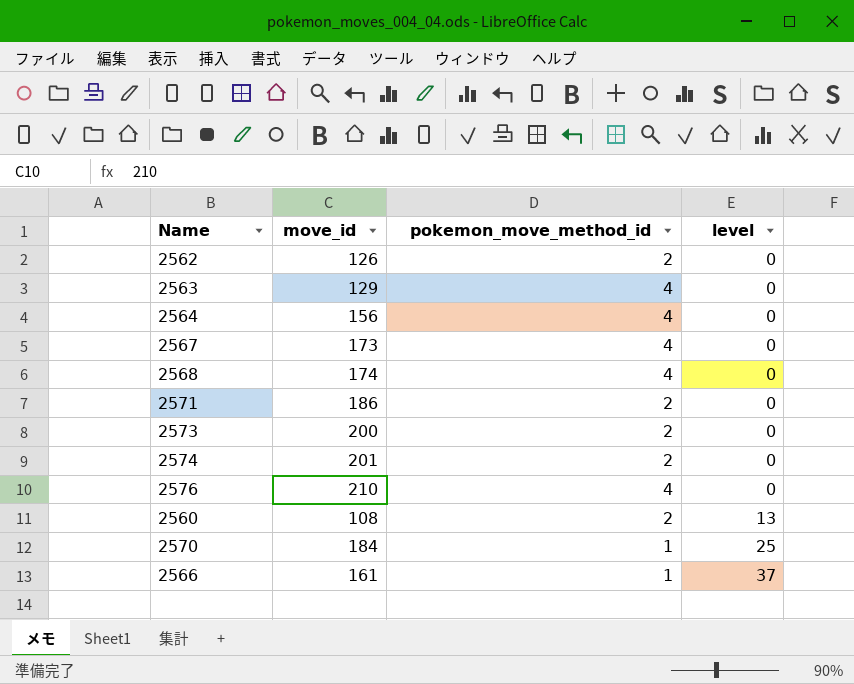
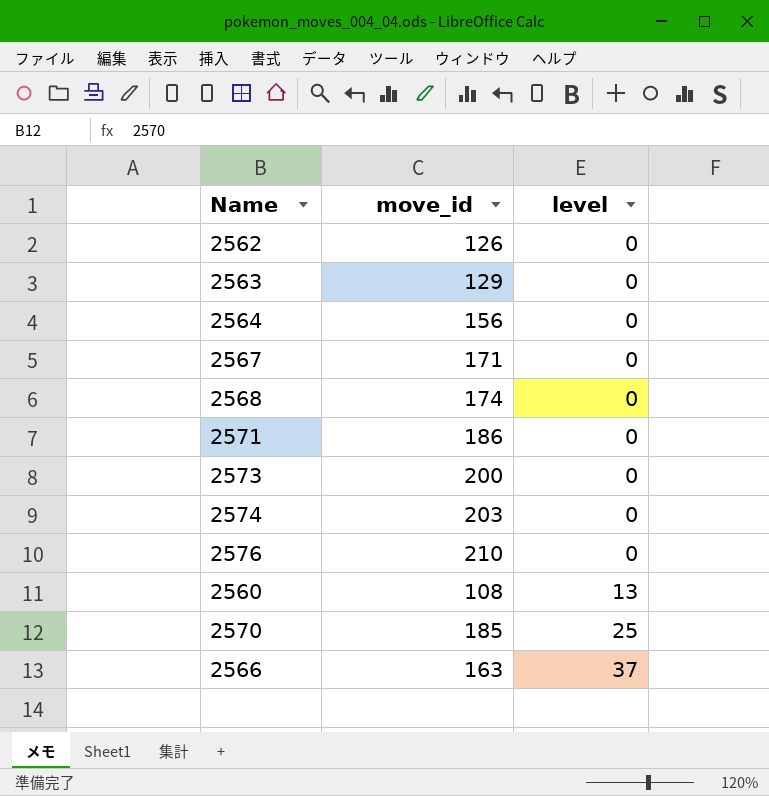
column pokemon_move_method_id | position: 3 -> none
2567 | move_id: 173 -> 171
2574 | move_id: 201 -> 203
2570 | move_id: 184 -> 185
2566 | move_id: 161 -> 163

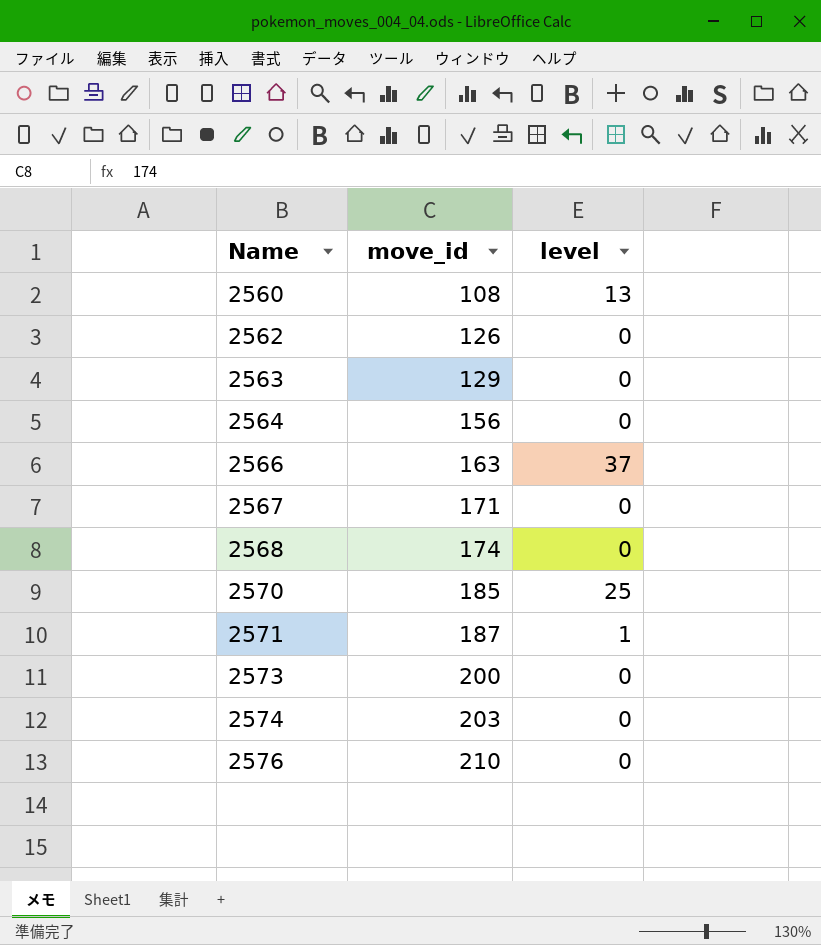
row order: level ascending -> Name ascending
2571 | move_id: 186 -> 187
2571 | level: 0 -> 1

